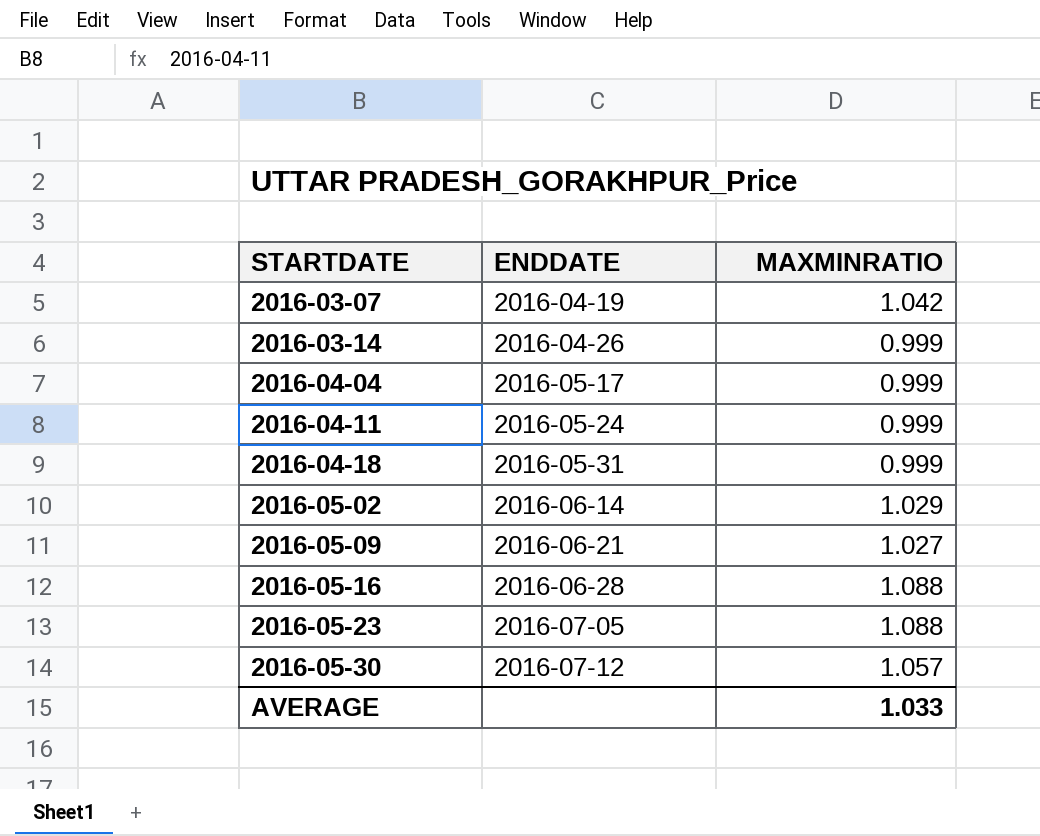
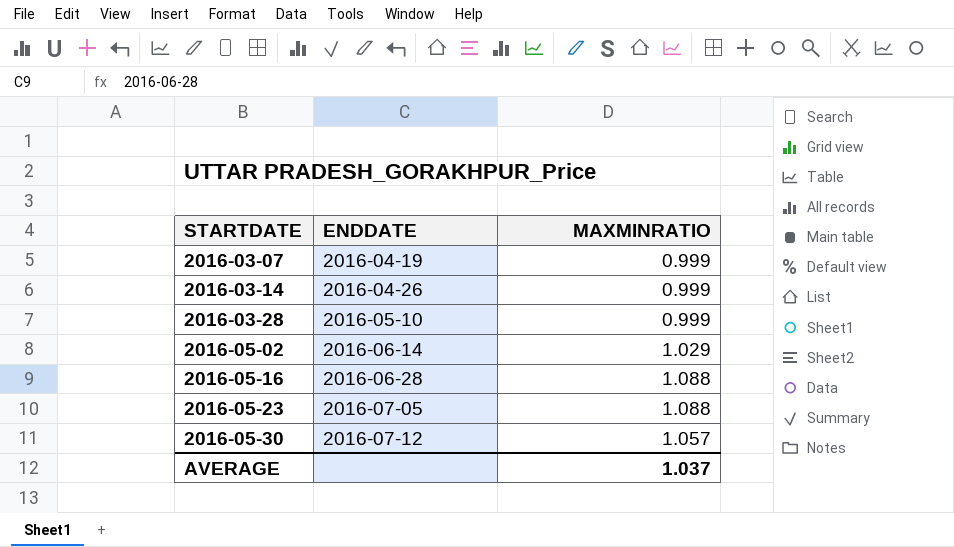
row 2016-04-04: 2016-05-17 | 0.999 -> none
row 2016-04-11: 2016-05-24 | 0.999 -> none
row 2016-04-18: 2016-05-31 | 0.999 -> none
row 2016-05-09: 2016-06-21 | 1.027 -> none
2016-03-07 | MAXMINRATIO: 1.042 -> 0.999
row 2016-03-28: none -> 2016-05-10 | 0.999
AVERAGE | MAXMINRATIO: 1.033 -> 1.037

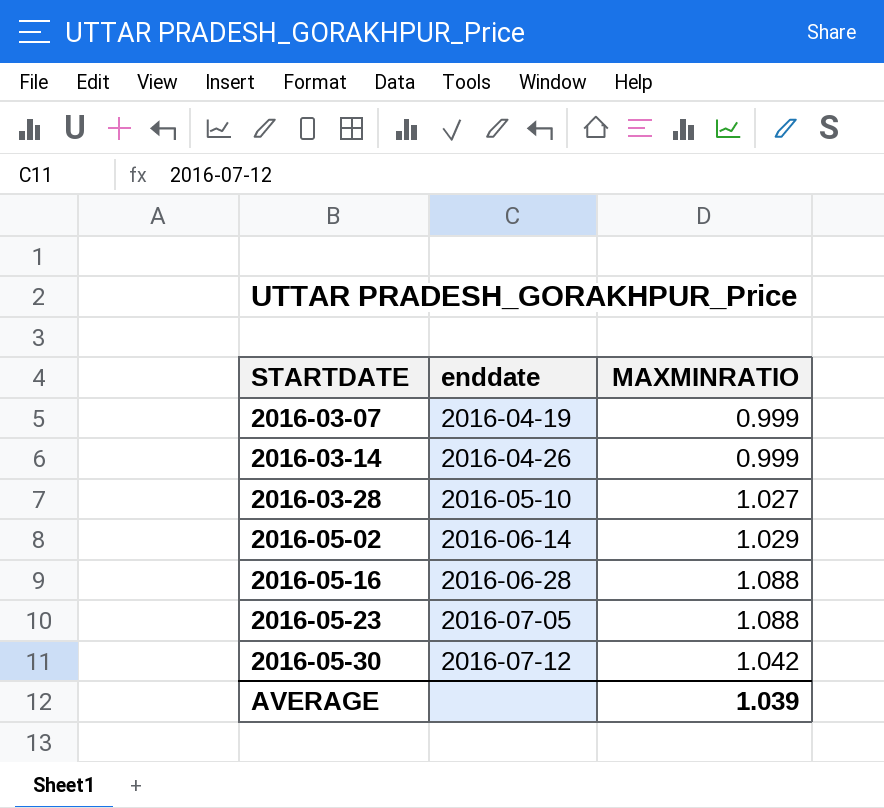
column name: ENDDATE -> enddate
2016-03-28 | MAXMINRATIO: 0.999 -> 1.027
2016-05-30 | MAXMINRATIO: 1.057 -> 1.042
AVERAGE | MAXMINRATIO: 1.037 -> 1.039

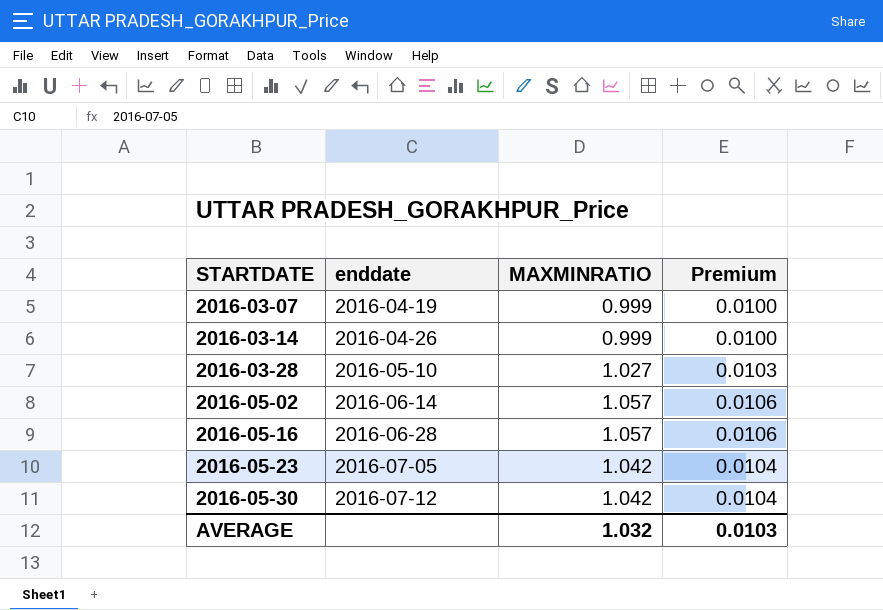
column Premium | formula: none -> [MAXMINRATIO] * 0.01
2016-05-02 | MAXMINRATIO: 1.029 -> 1.057
2016-05-16 | MAXMINRATIO: 1.088 -> 1.057
2016-05-23 | MAXMINRATIO: 1.088 -> 1.042
AVERAGE | MAXMINRATIO: 1.039 -> 1.032

